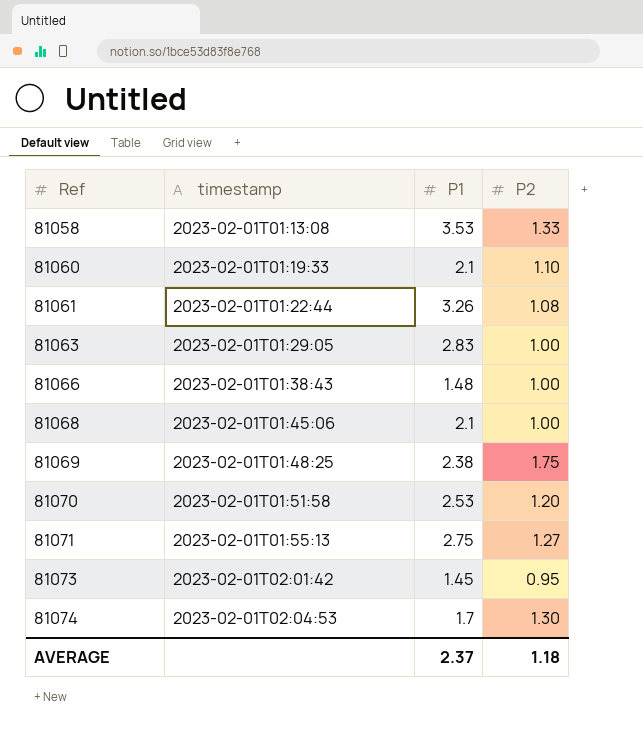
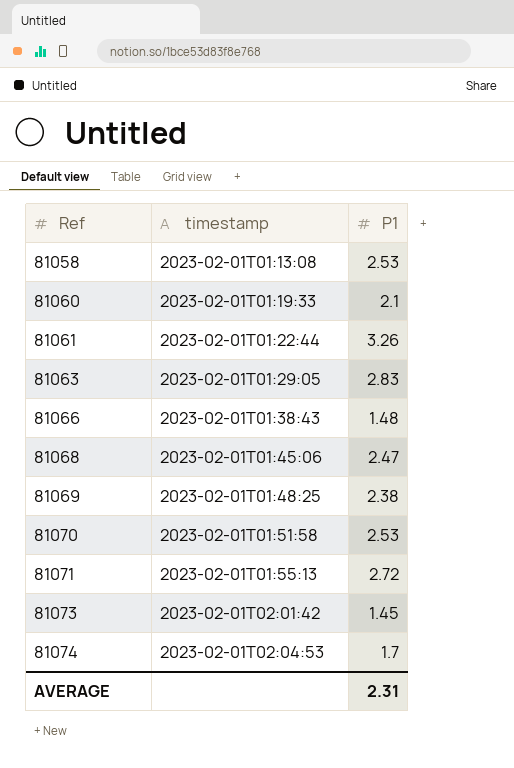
column P2 | position: 4 -> none
81058 | P1: 3.53 -> 2.53
81068 | P1: 2.1 -> 2.47
81071 | P1: 2.75 -> 2.72
AVERAGE | P1: 2.37 -> 2.31

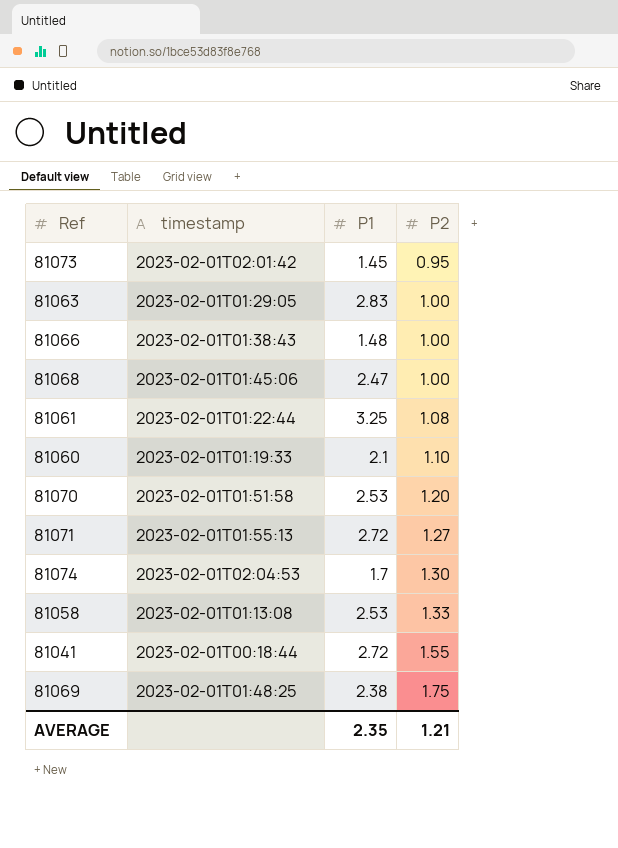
row order: Ref ascending -> P2 ascending
column P2 | position: none -> 4
81061 | P1: 3.26 -> 3.25
row 81041: none -> 2023-02-01T00:18:44 | 2.72 | 1.55
AVERAGE | P1: 2.31 -> 2.35

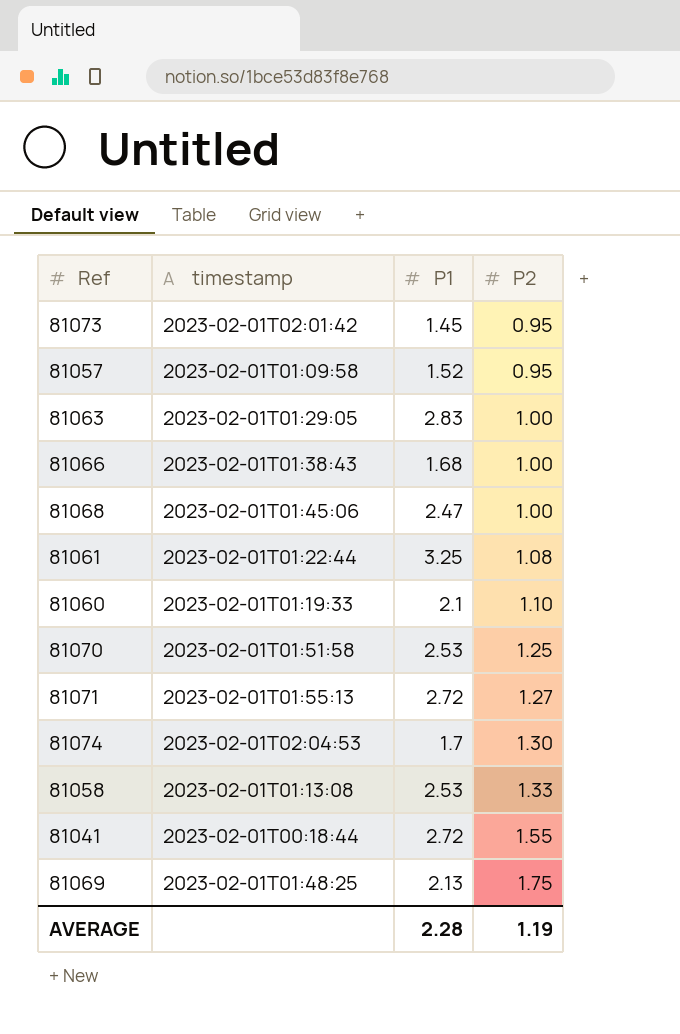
row 81057: none -> 2023-02-01T01:09:58 | 1.52 | 0.95
81066 | P1: 1.48 -> 1.68
81070 | P2: 1.20 -> 1.25
81069 | P1: 2.38 -> 2.13
AVERAGE | P1: 2.35 -> 2.28
AVERAGE | P2: 1.21 -> 1.19

